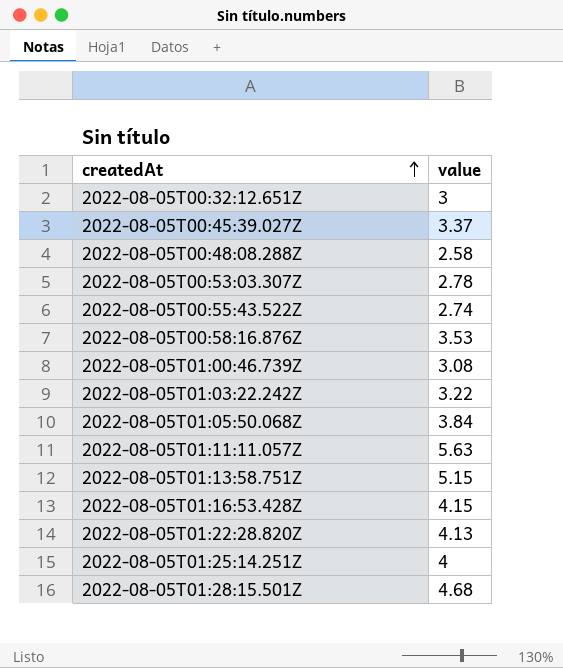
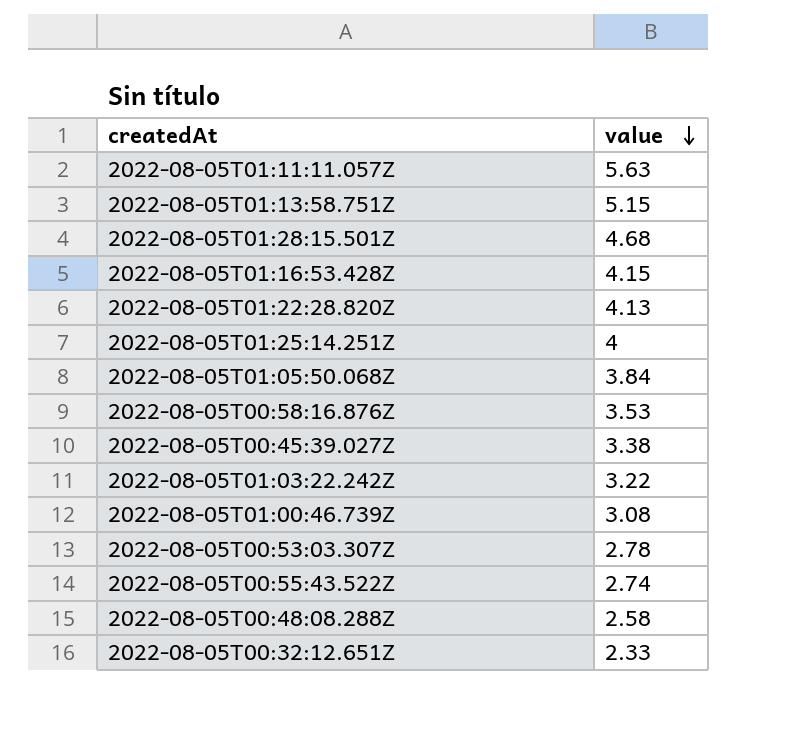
row order: createdAt ascending -> value descending
2022-08-05T00:45:39.027Z | value: 3.37 -> 3.38
2022-08-05T00:32:12.651Z | value: 3 -> 2.33

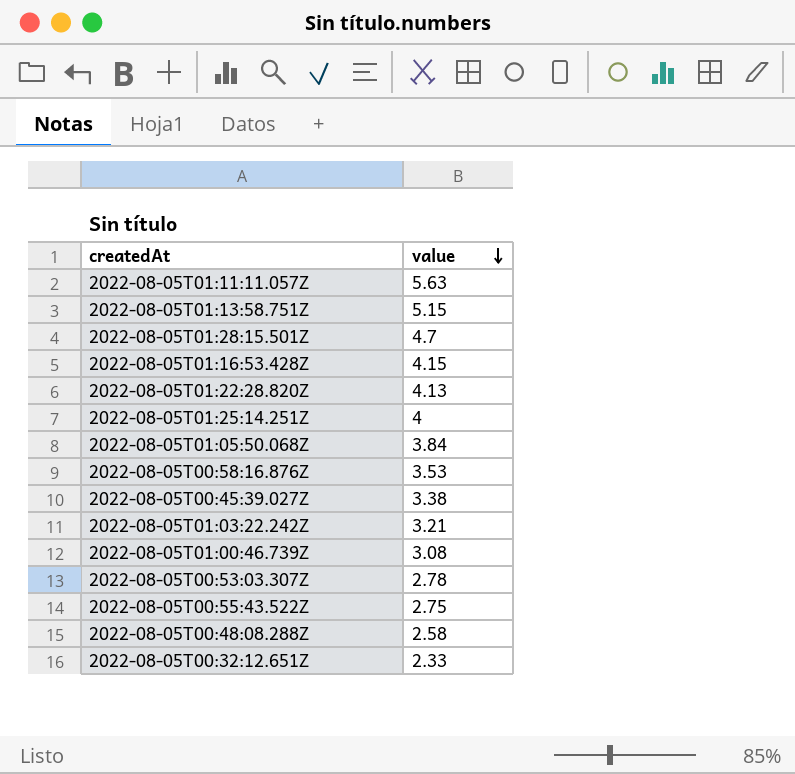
2022-08-05T01:28:15.501Z | value: 4.68 -> 4.7
2022-08-05T01:03:22.242Z | value: 3.22 -> 3.21
2022-08-05T00:55:43.522Z | value: 2.74 -> 2.75

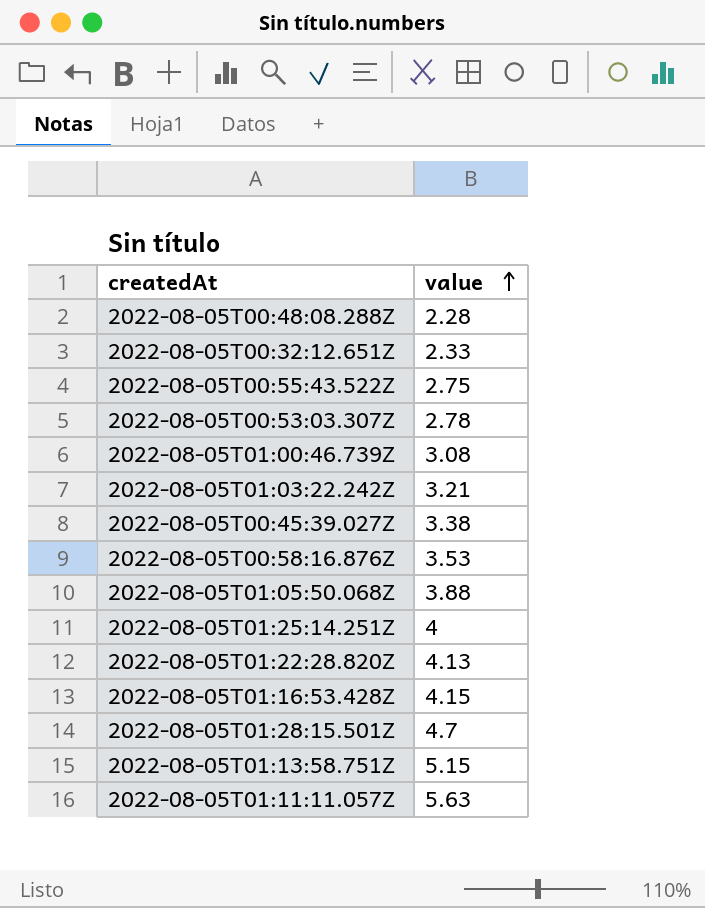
row order: value descending -> value ascending
2022-08-05T00:48:08.288Z | value: 2.58 -> 2.28
2022-08-05T01:05:50.068Z | value: 3.84 -> 3.88

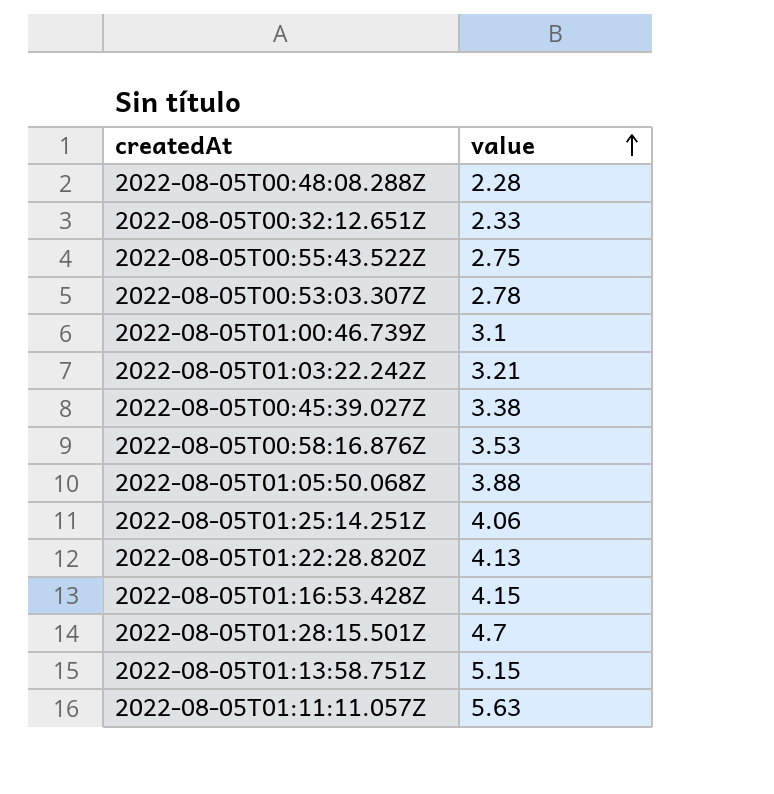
2022-08-05T01:00:46.739Z | value: 3.08 -> 3.1
2022-08-05T01:25:14.251Z | value: 4 -> 4.06

